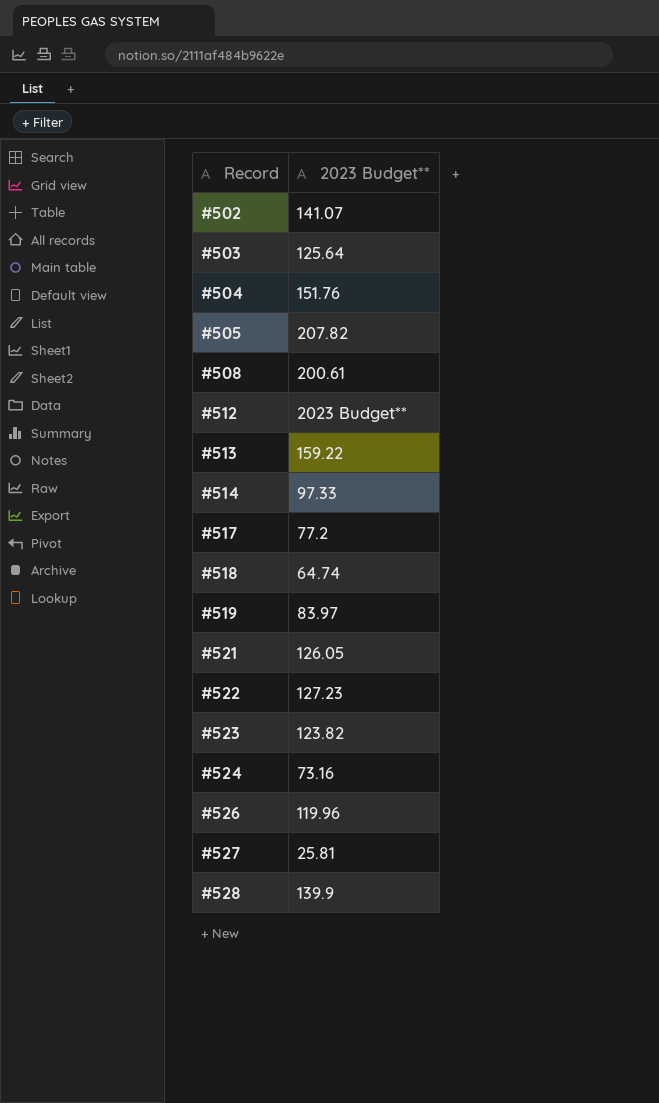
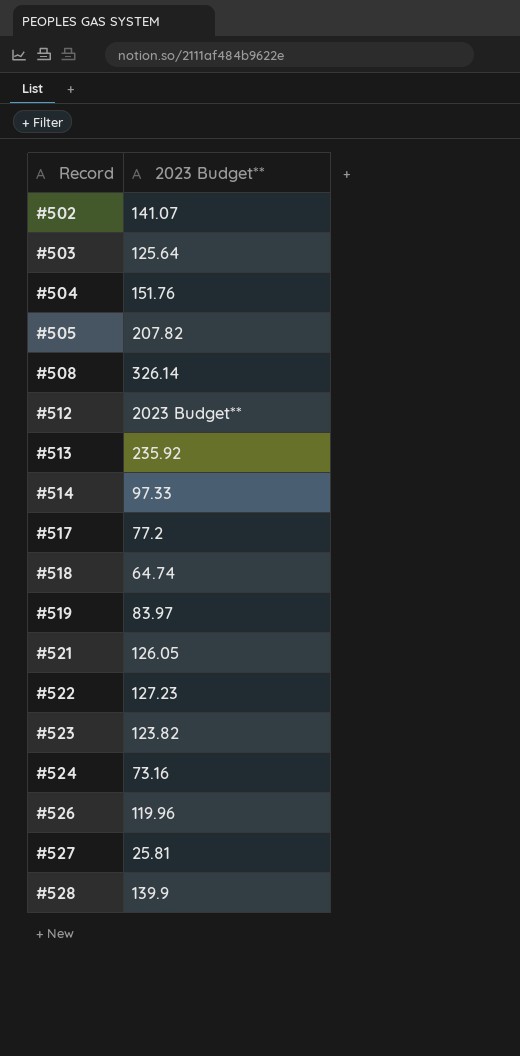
#508 | 2023 Budget**: 200.61 -> 326.14
#513 | 2023 Budget**: 159.22 -> 235.92

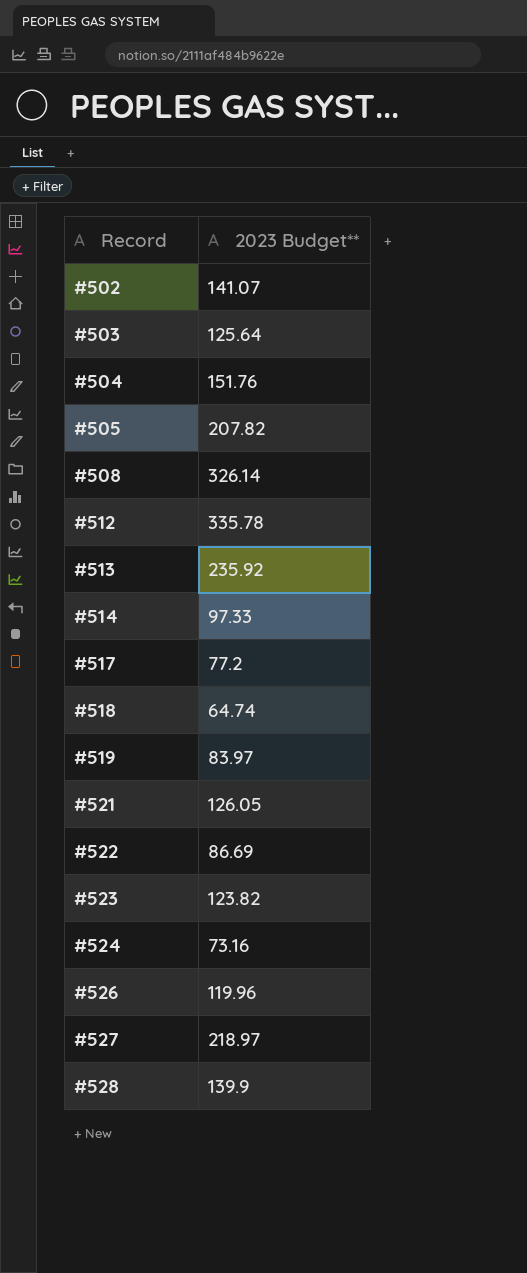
#512 | 2023 Budget**: 2023 Budget** -> 335.78
#522 | 2023 Budget**: 127.23 -> 86.69
#527 | 2023 Budget**: 25.81 -> 218.97

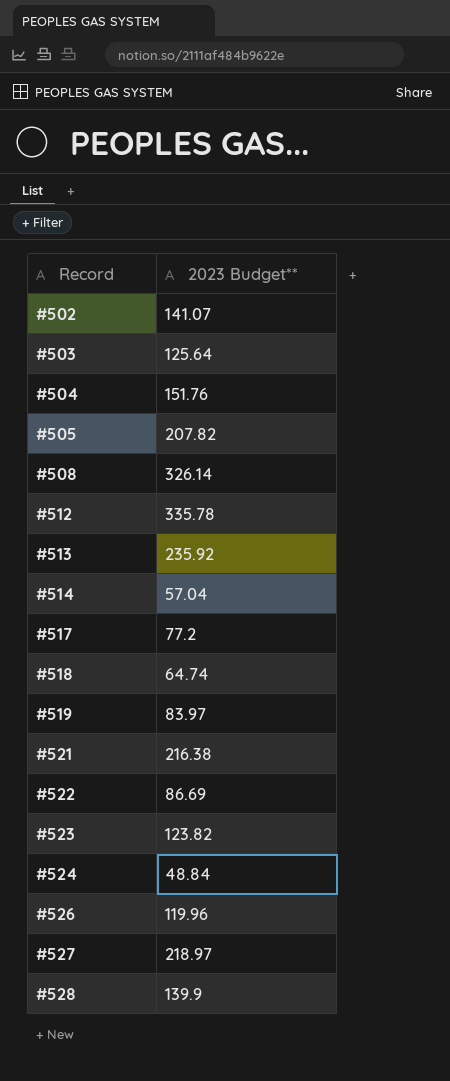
#514 | 2023 Budget**: 97.33 -> 57.04
#521 | 2023 Budget**: 126.05 -> 216.38
#524 | 2023 Budget**: 73.16 -> 48.84

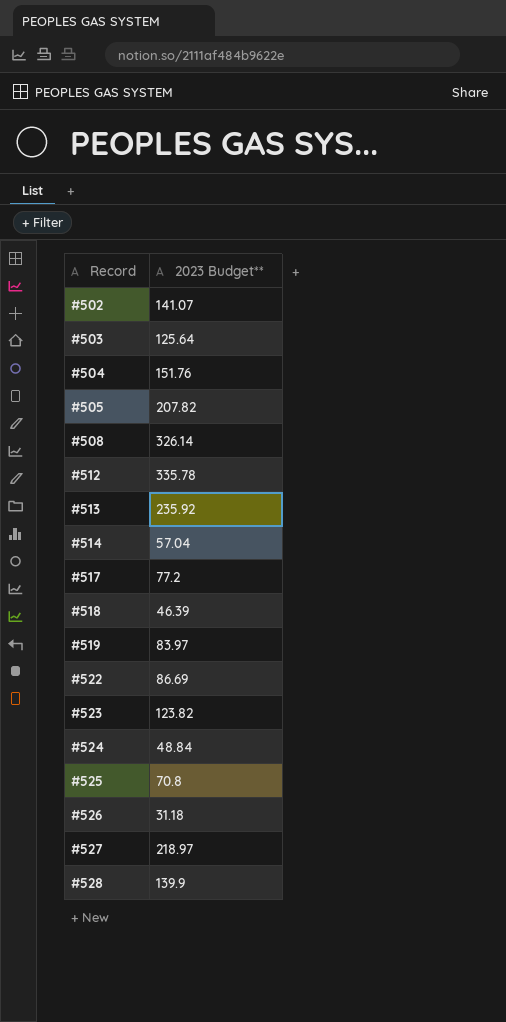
row #521: 216.38 -> none
#518 | 2023 Budget**: 64.74 -> 46.39
row #525: none -> 70.8
#526 | 2023 Budget**: 119.96 -> 31.18

